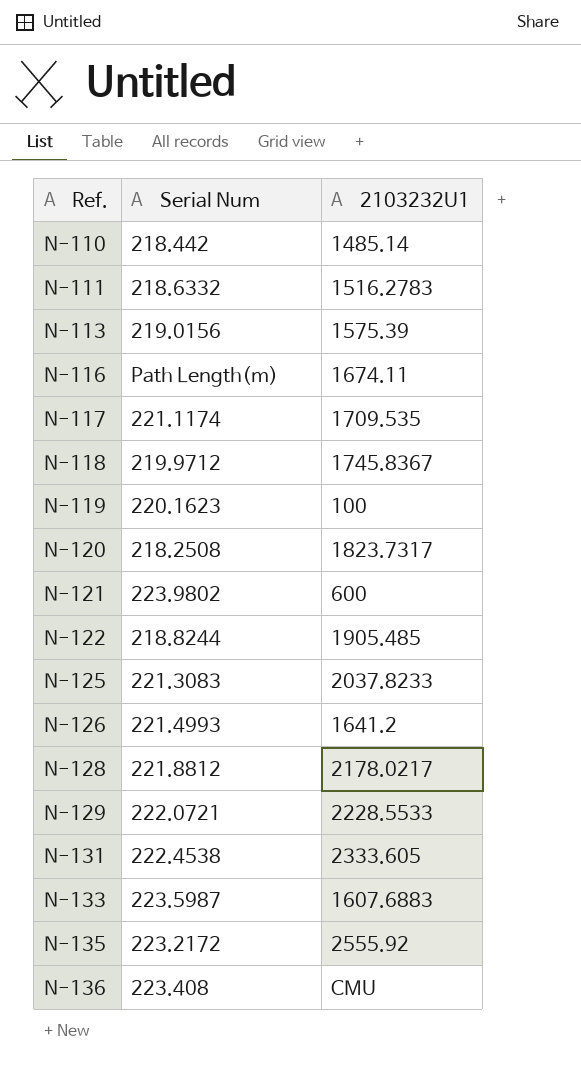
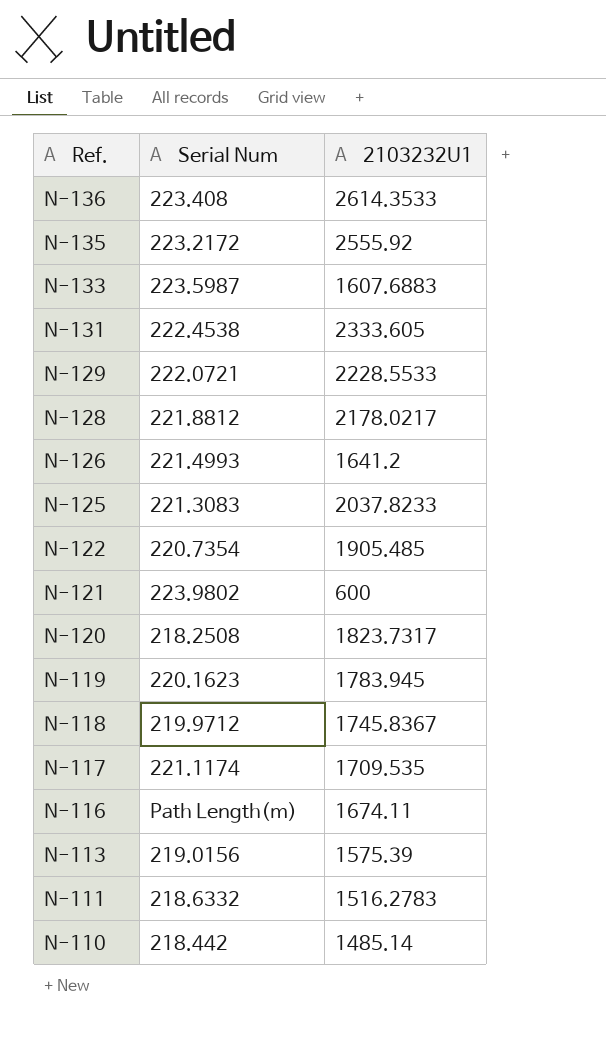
row order: Ref. ascending -> Ref. descending
N-136 | 2103232U1: CMU -> 2614.3533
N-122 | Serial Num: 218.8244 -> 220.7354
N-119 | 2103232U1: 100 -> 1783.945

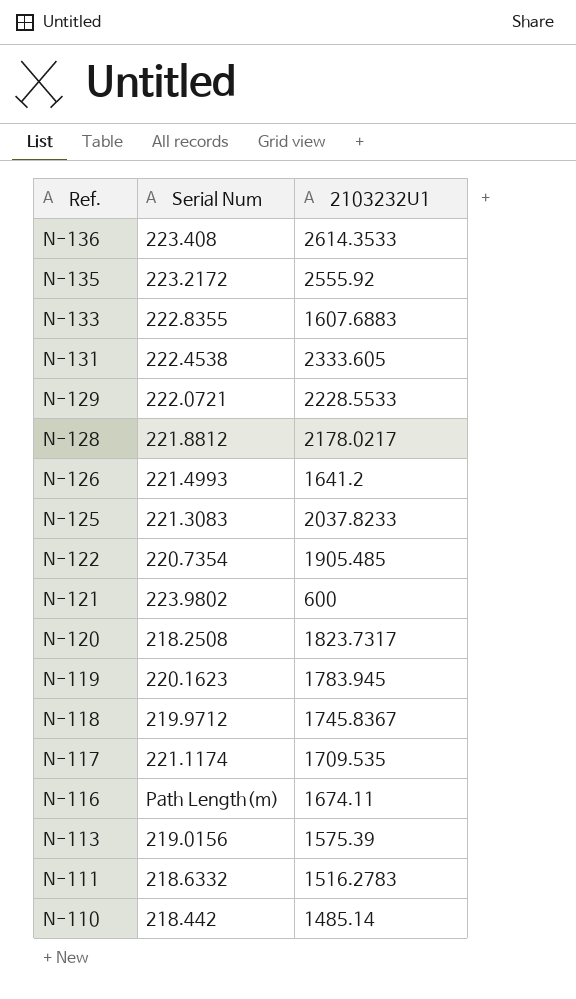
N-133 | Serial Num: 223.5987 -> 222.8355

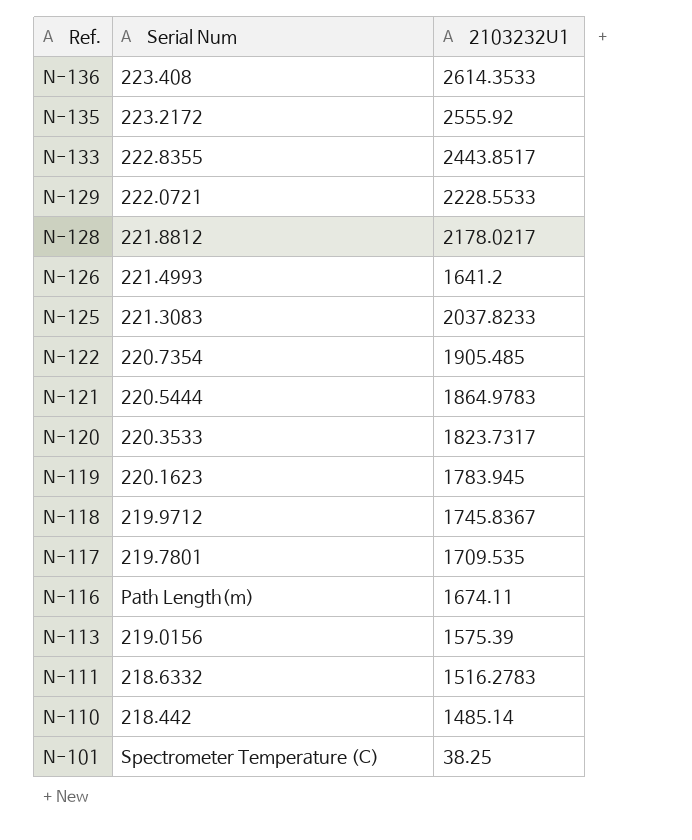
row N-131: 222.4538 | 2333.605 -> none
N-133 | 2103232U1: 1607.6883 -> 2443.8517
N-121 | Serial Num: 223.9802 -> 220.5444
N-121 | 2103232U1: 600 -> 1864.9783
N-120 | Serial Num: 218.2508 -> 220.3533
N-117 | Serial Num: 221.1174 -> 219.7801
row N-101: none -> Spectrometer Temperature (C) | 38.25

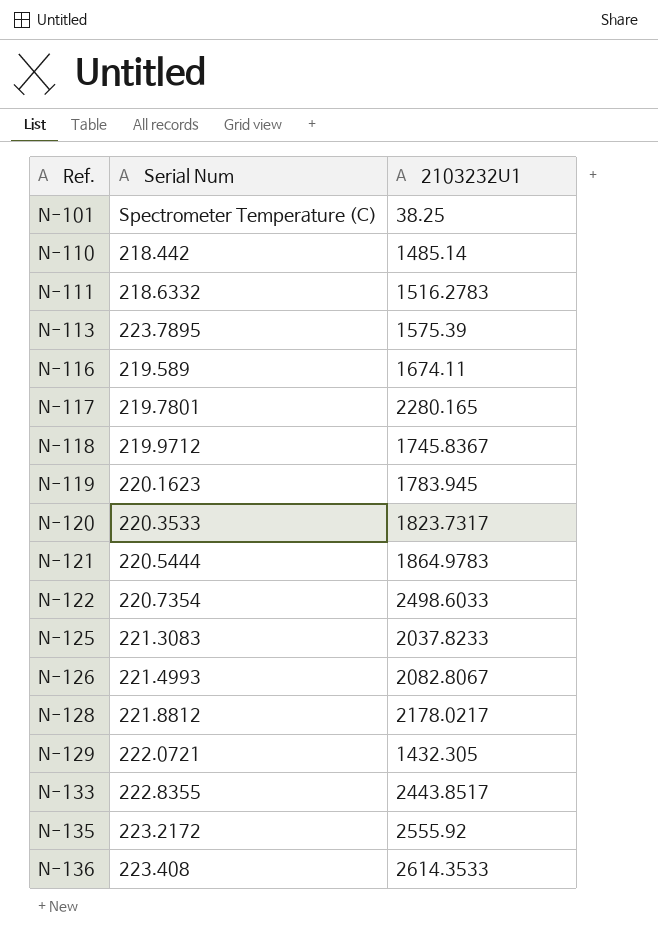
row order: Ref. descending -> Ref. ascending
N-113 | Serial Num: 219.0156 -> 223.7895
N-116 | Serial Num: Path Length(m) -> 219.589
N-117 | 2103232U1: 1709.535 -> 2280.165
N-122 | 2103232U1: 1905.485 -> 2498.6033
N-126 | 2103232U1: 1641.2 -> 2082.8067
N-129 | 2103232U1: 2228.5533 -> 1432.305

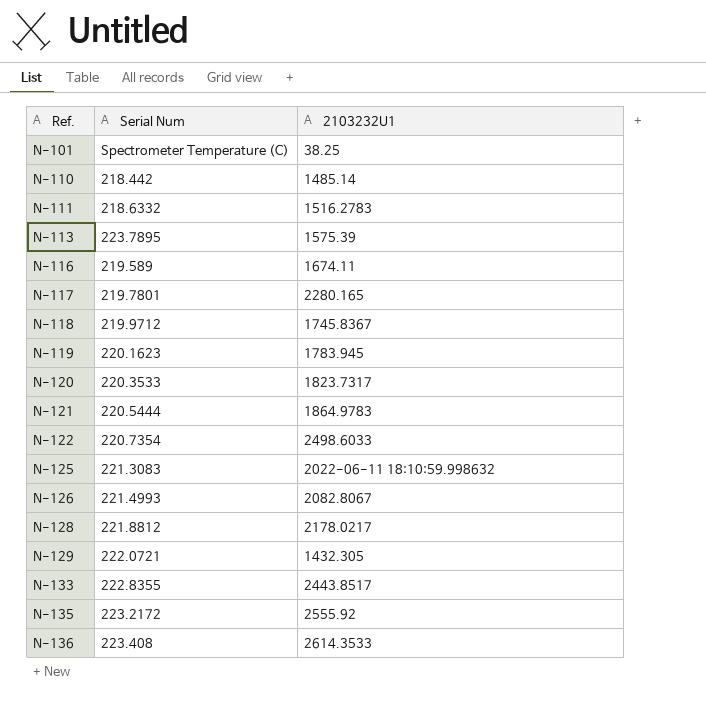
N-125 | 2103232U1: 2037.8233 -> 2022-06-11 18:10:59.998632

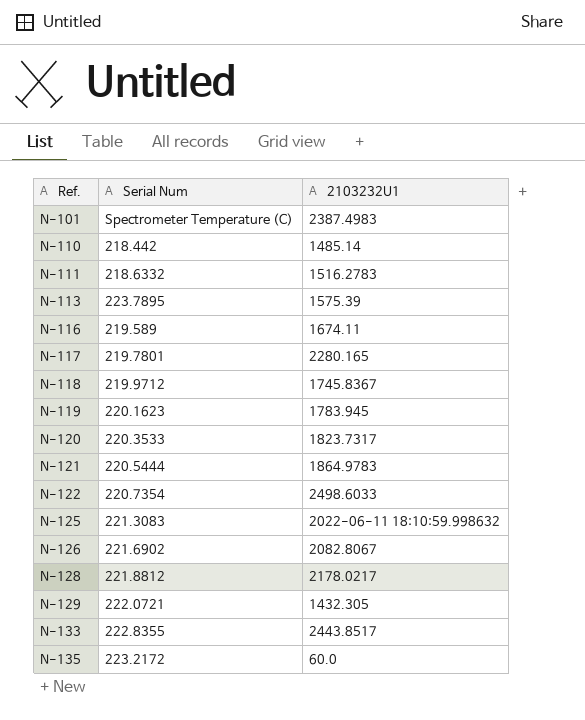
row N-136: 223.408 | 2614.3533 -> none
N-101 | 2103232U1: 38.25 -> 2387.4983
N-126 | Serial Num: 221.4993 -> 221.6902
N-135 | 2103232U1: 2555.92 -> 60.0

